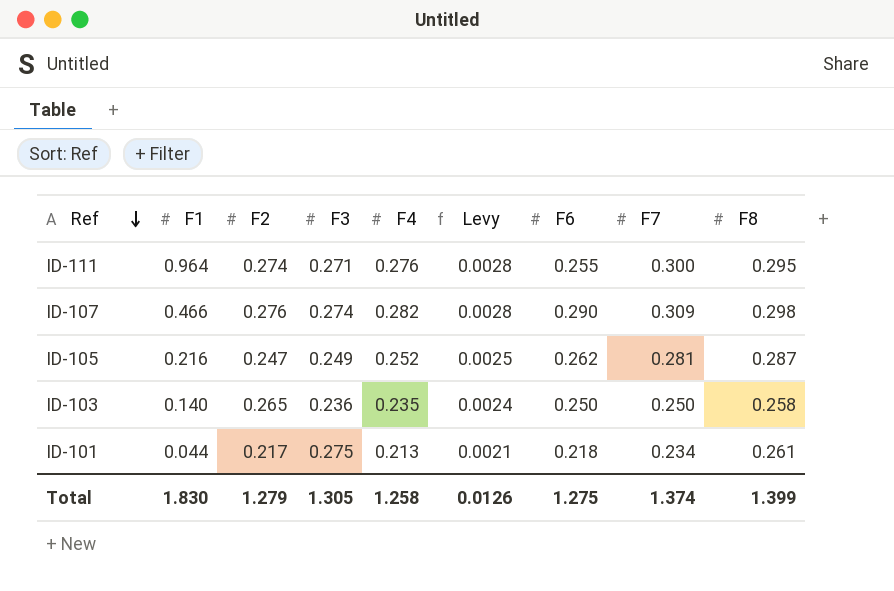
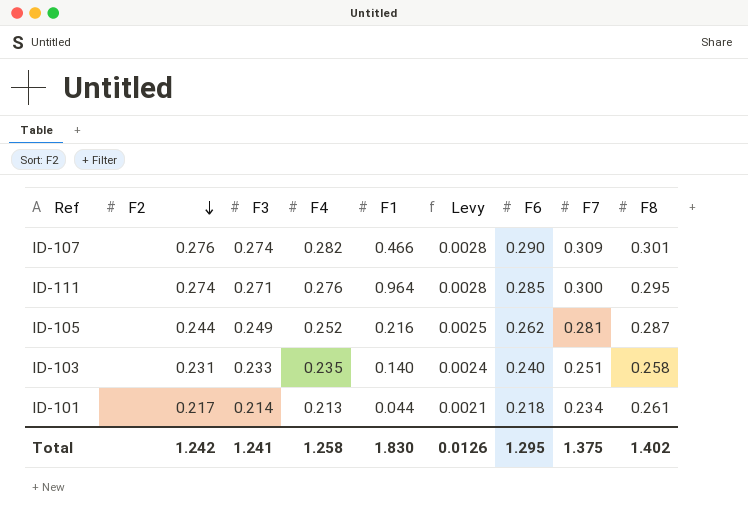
row order: Ref descending -> F2 descending
column F1 | position: 2 -> 5
ID-107 | F8: 0.298 -> 0.301
ID-111 | F6: 0.255 -> 0.285
ID-105 | F2: 0.247 -> 0.244
ID-103 | F2: 0.265 -> 0.231
ID-103 | F3: 0.236 -> 0.233
ID-103 | F6: 0.250 -> 0.240
ID-103 | F7: 0.250 -> 0.251
ID-101 | F3: 0.275 -> 0.214
Total | F2: 1.279 -> 1.242
Total | F3: 1.305 -> 1.241
Total | F6: 1.275 -> 1.295
Total | F7: 1.374 -> 1.375
Total | F8: 1.399 -> 1.402

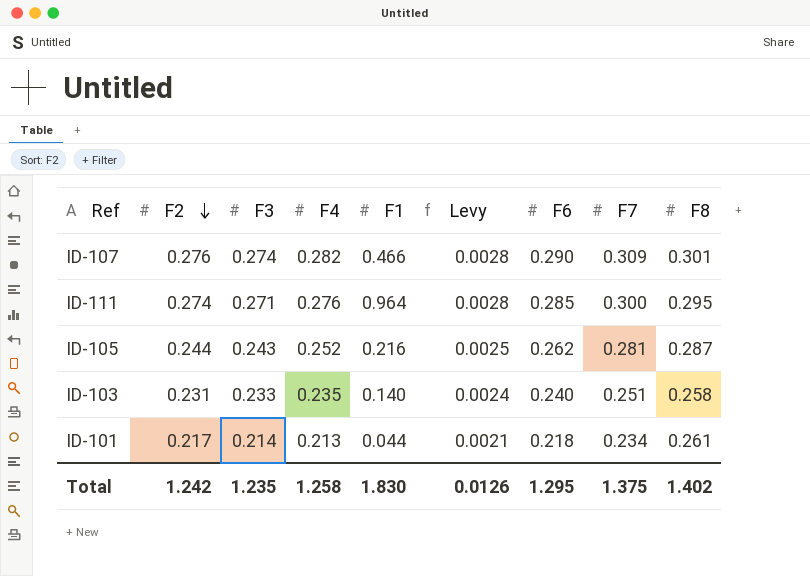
ID-105 | F3: 0.249 -> 0.243
Total | F3: 1.241 -> 1.235

